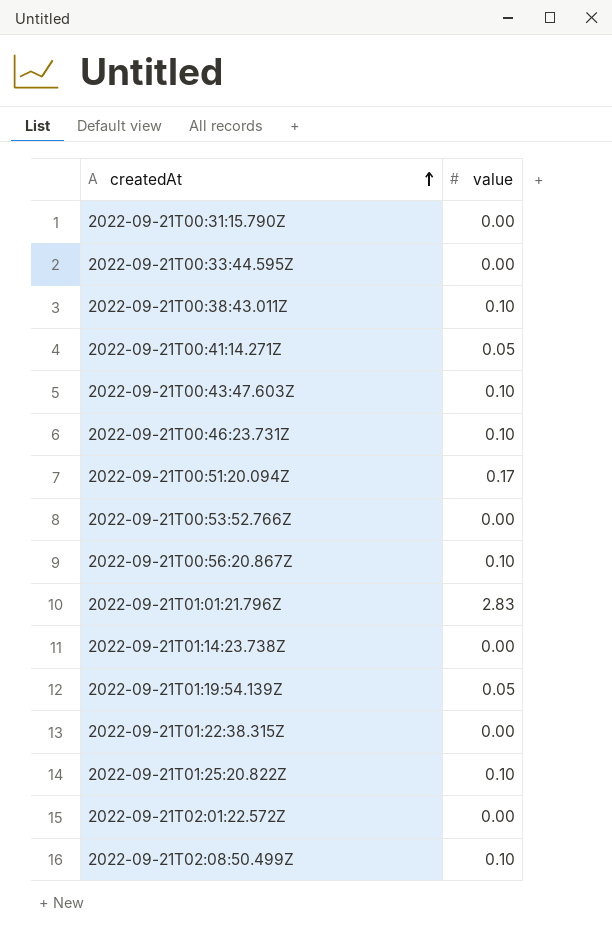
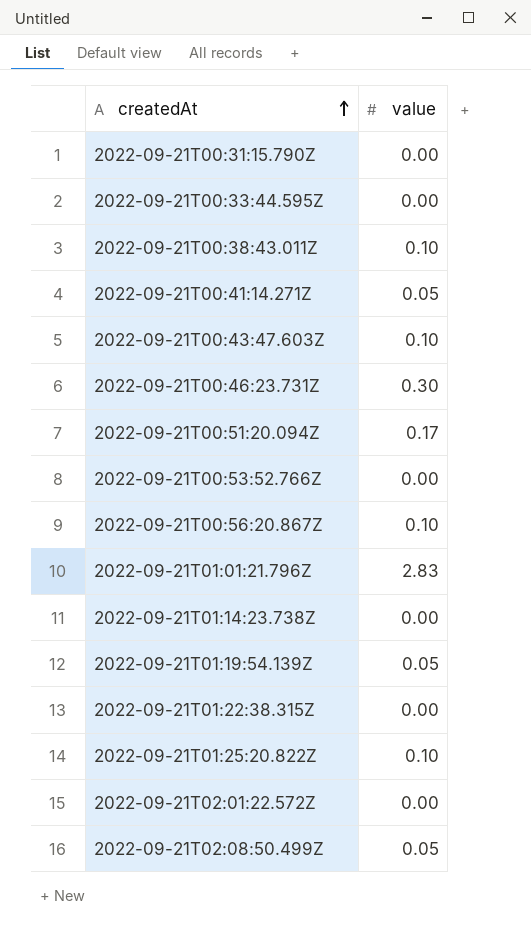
2022-09-21T00:46:23.731Z | value: 0.10 -> 0.30
2022-09-21T02:08:50.499Z | value: 0.10 -> 0.05

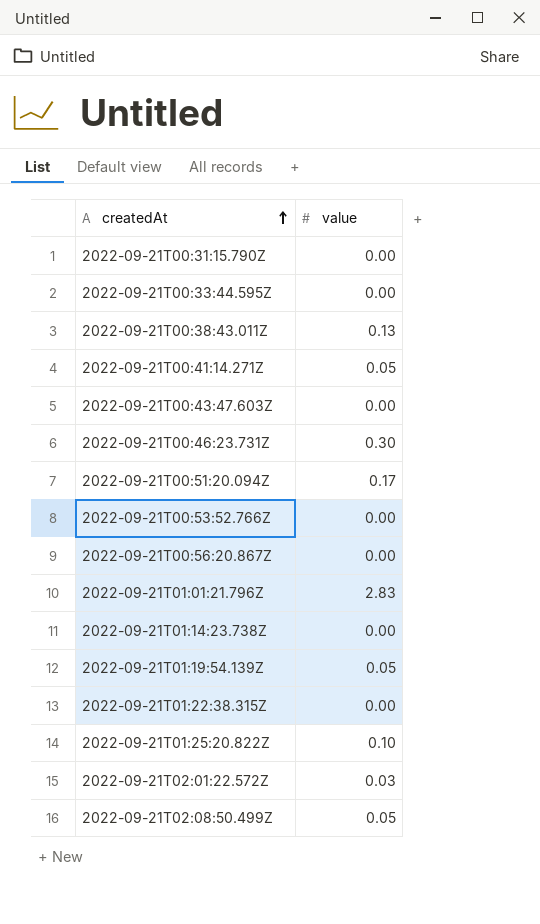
2022-09-21T00:38:43.011Z | value: 0.10 -> 0.13
2022-09-21T00:43:47.603Z | value: 0.10 -> 0.00
2022-09-21T00:56:20.867Z | value: 0.10 -> 0.00
2022-09-21T02:01:22.572Z | value: 0.00 -> 0.03

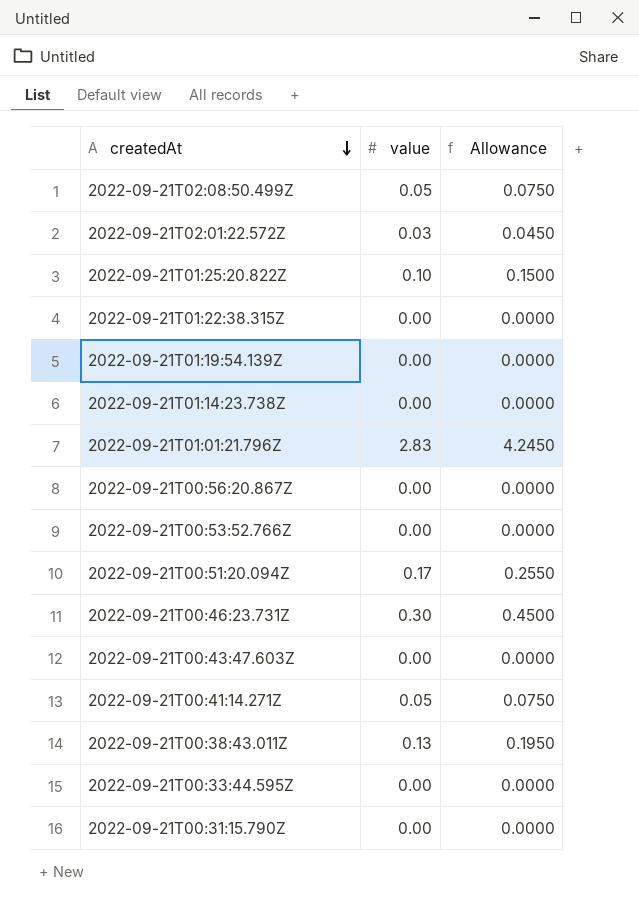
row order: createdAt ascending -> createdAt descending
column Allowance | formula: none -> [value] * 1.5
2022-09-21T01:19:54.139Z | value: 0.05 -> 0.00

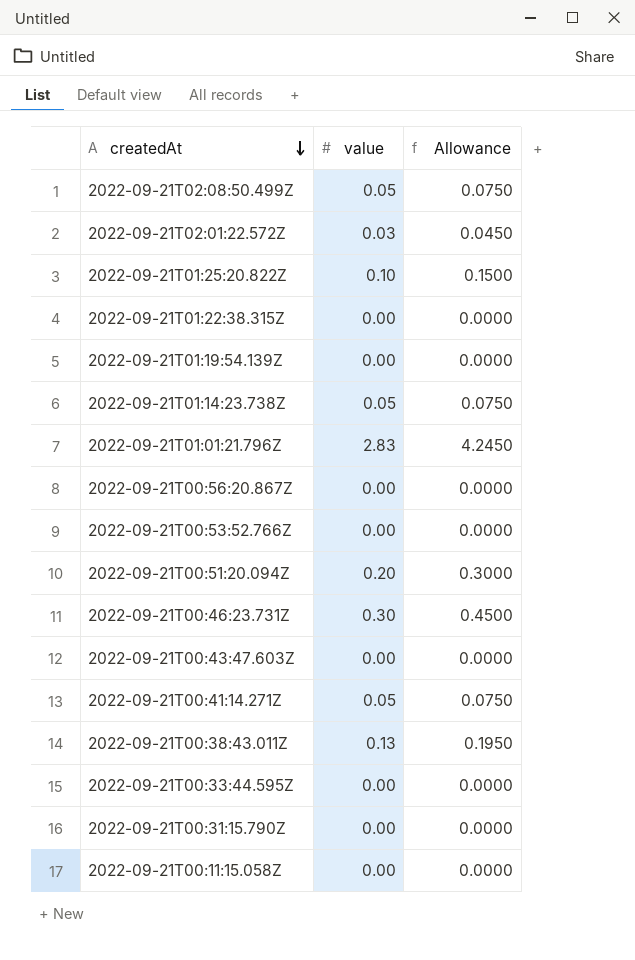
2022-09-21T01:14:23.738Z | value: 0.00 -> 0.05
2022-09-21T01:14:23.738Z | Allowance: 0.0000 -> 0.0750
2022-09-21T00:51:20.094Z | value: 0.17 -> 0.20
2022-09-21T00:51:20.094Z | Allowance: 0.2550 -> 0.3000
row 2022-09-21T00:11:15.058Z: none -> 0.00 | 0.0000

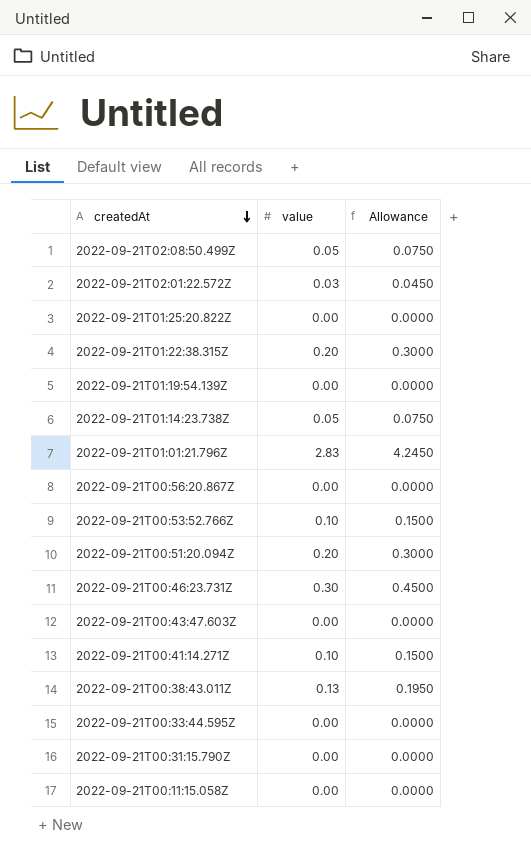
2022-09-21T01:25:20.822Z | value: 0.10 -> 0.00
2022-09-21T01:25:20.822Z | Allowance: 0.1500 -> 0.0000
2022-09-21T01:22:38.315Z | value: 0.00 -> 0.20
2022-09-21T01:22:38.315Z | Allowance: 0.0000 -> 0.3000
2022-09-21T00:53:52.766Z | value: 0.00 -> 0.10
2022-09-21T00:53:52.766Z | Allowance: 0.0000 -> 0.1500
2022-09-21T00:41:14.271Z | value: 0.05 -> 0.10
2022-09-21T00:41:14.271Z | Allowance: 0.0750 -> 0.1500

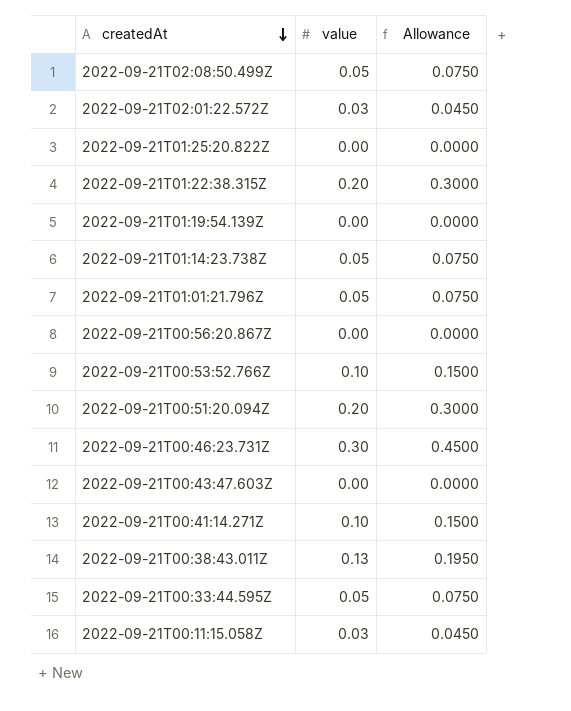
row 2022-09-21T00:31:15.790Z: 0.00 | 0.0000 -> none
2022-09-21T01:01:21.796Z | value: 2.83 -> 0.05
2022-09-21T01:01:21.796Z | Allowance: 4.2450 -> 0.0750
2022-09-21T00:33:44.595Z | value: 0.00 -> 0.05
2022-09-21T00:33:44.595Z | Allowance: 0.0000 -> 0.0750
2022-09-21T00:11:15.058Z | value: 0.00 -> 0.03
2022-09-21T00:11:15.058Z | Allowance: 0.0000 -> 0.0450

